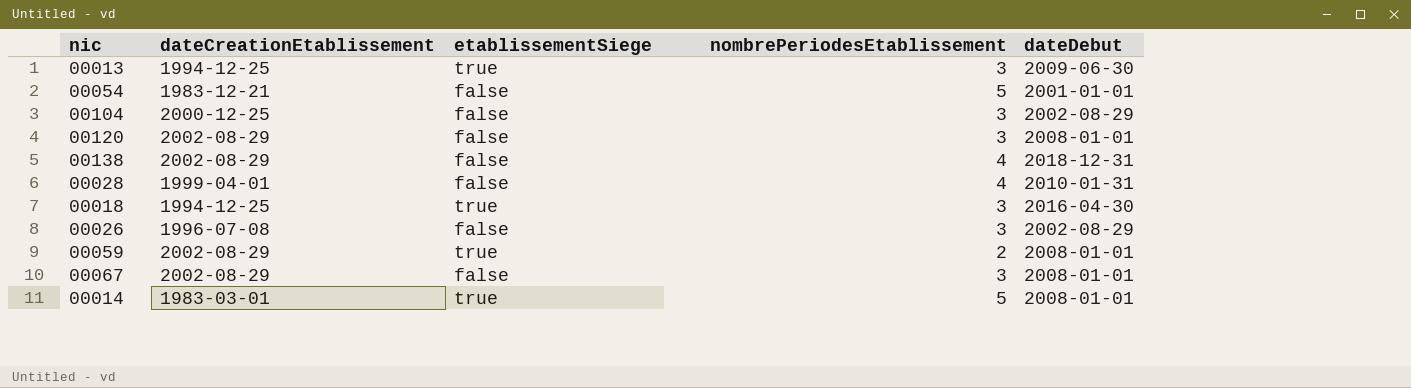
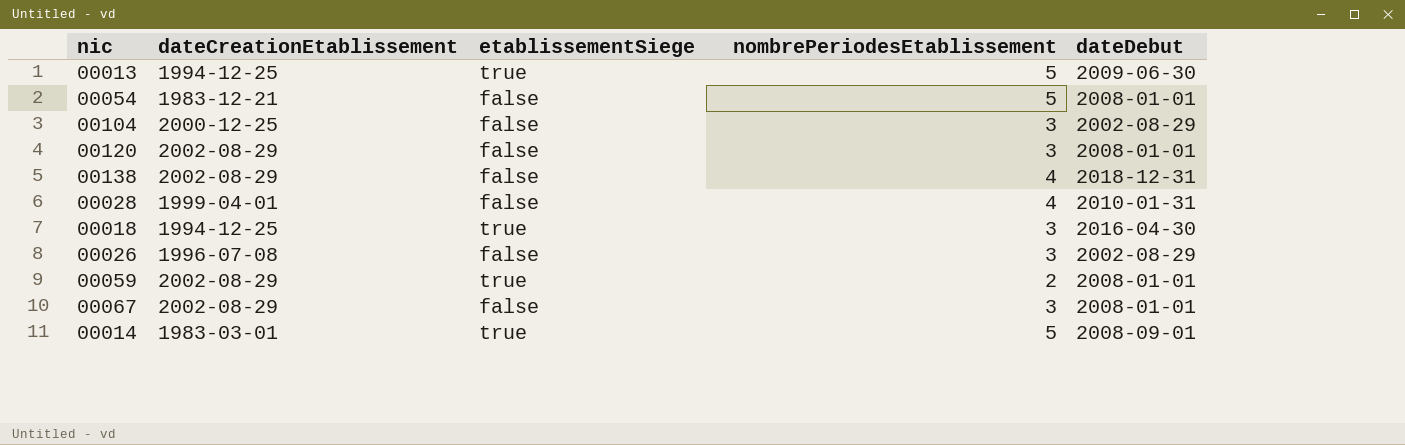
00013 | nombrePeriodesEtablissement: 3 -> 5
00054 | dateDebut: 2001-01-01 -> 2008-01-01
00014 | dateDebut: 2008-01-01 -> 2008-09-01

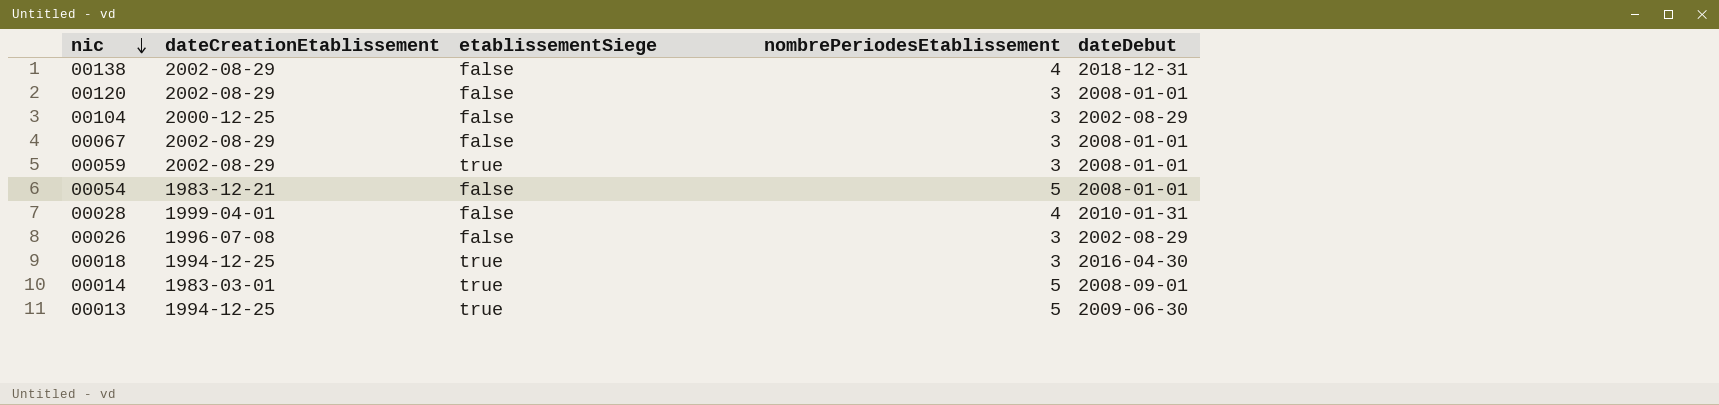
row order: none -> nic descending
00059 | nombrePeriodesEtablissement: 2 -> 3

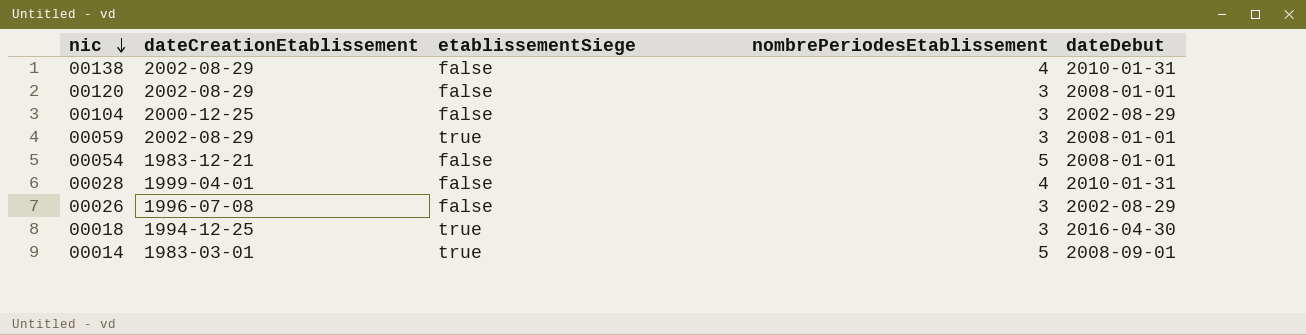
row 00067: 2002-08-29 | false | 3 | 2008-01-01 -> none
row 00013: 1994-12-25 | true | 5 | 2009-06-30 -> none
00138 | dateDebut: 2018-12-31 -> 2010-01-31

